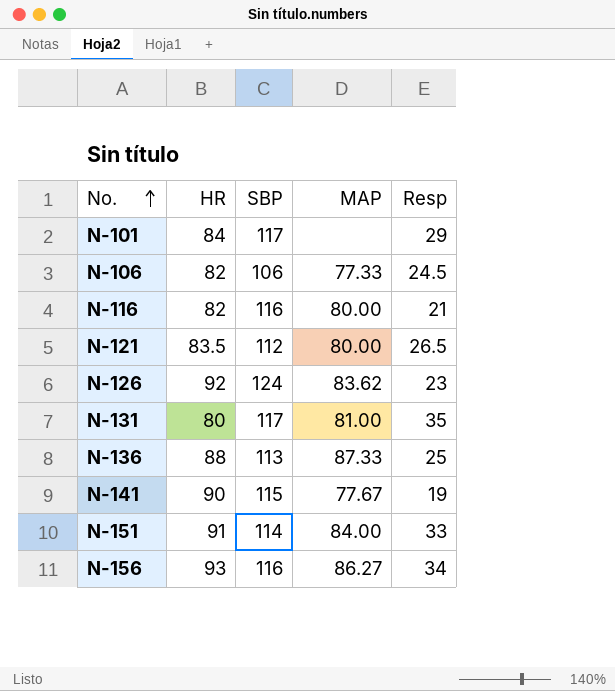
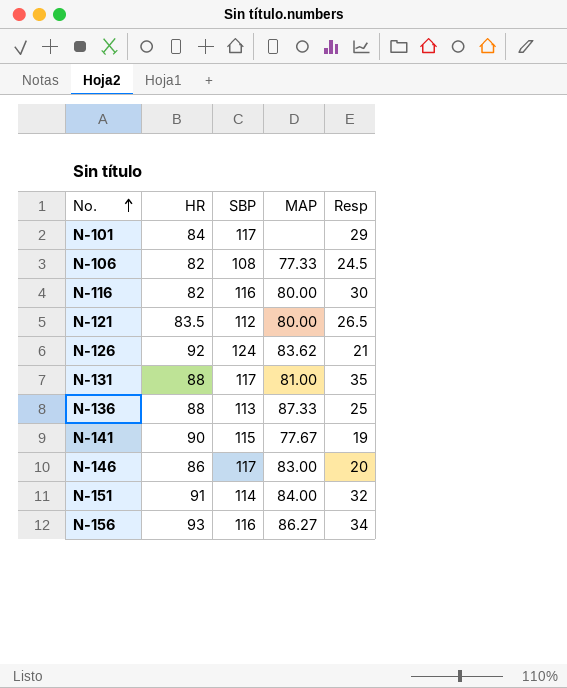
N-106 | SBP: 106 -> 108
N-116 | Resp: 21 -> 30
N-126 | Resp: 23 -> 21
N-131 | HR: 80 -> 88
row N-146: none -> 86 | 117 | 83.00 | 20
N-151 | Resp: 33 -> 32

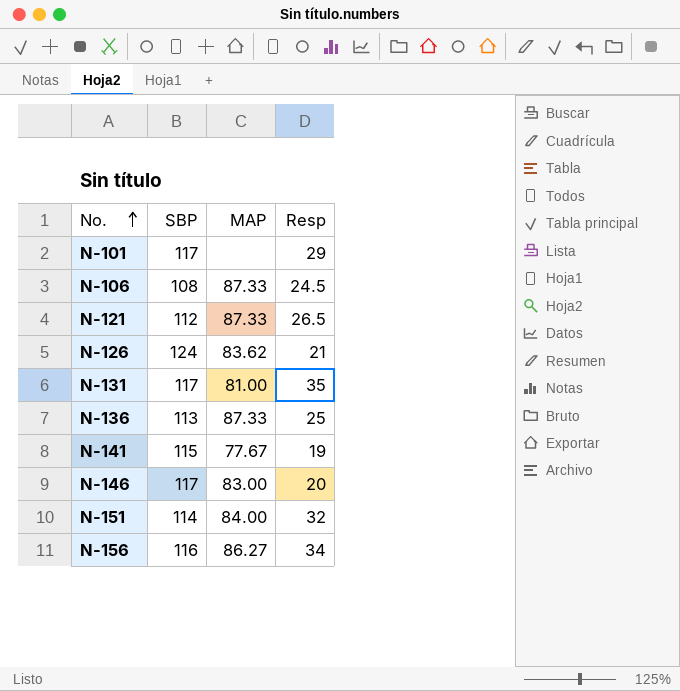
column HR | position: 2 -> none
row N-116: 82 | 116 | 80.00 | 30 -> none
N-106 | MAP: 77.33 -> 87.33
N-121 | MAP: 80.00 -> 87.33

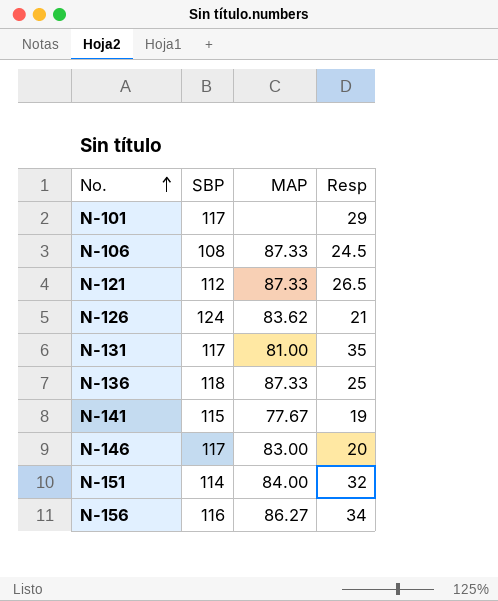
N-136 | SBP: 113 -> 118

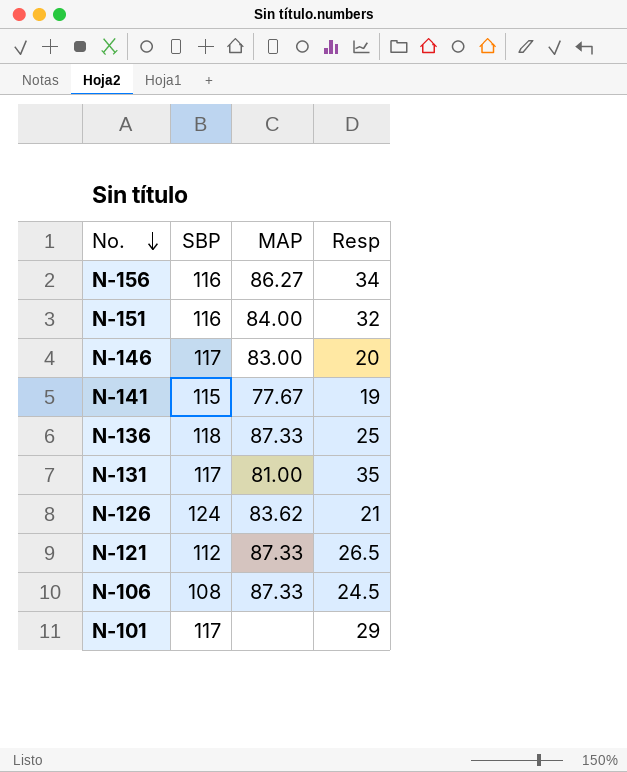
row order: No. ascending -> No. descending
N-151 | SBP: 114 -> 116

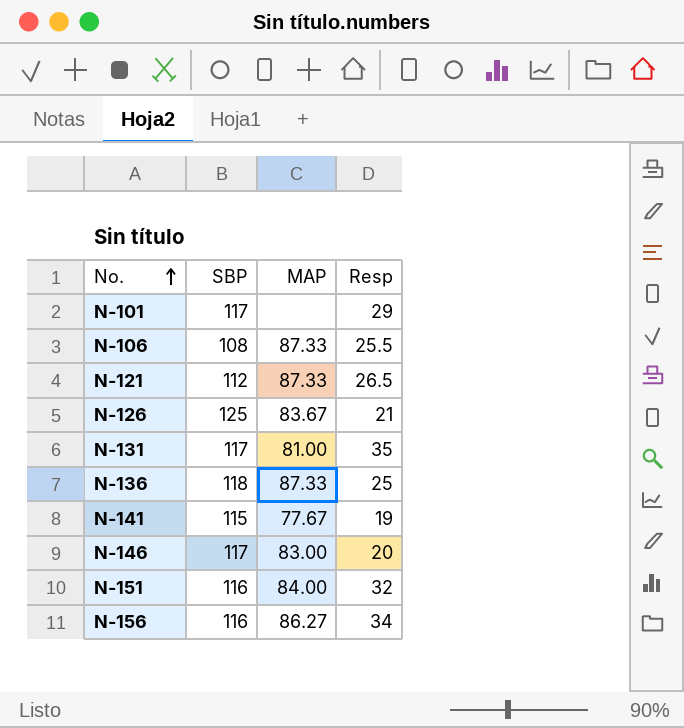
row order: No. descending -> No. ascending
N-106 | Resp: 24.5 -> 25.5
N-126 | SBP: 124 -> 125
N-126 | MAP: 83.62 -> 83.67

